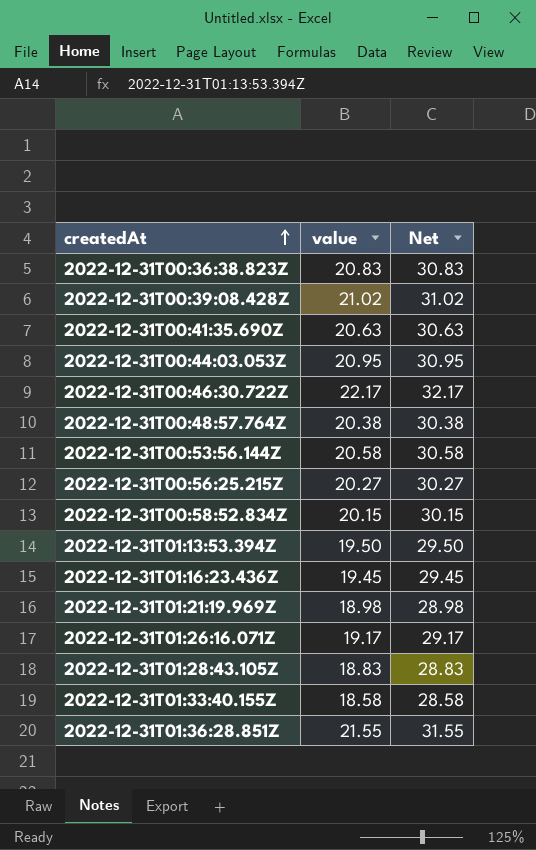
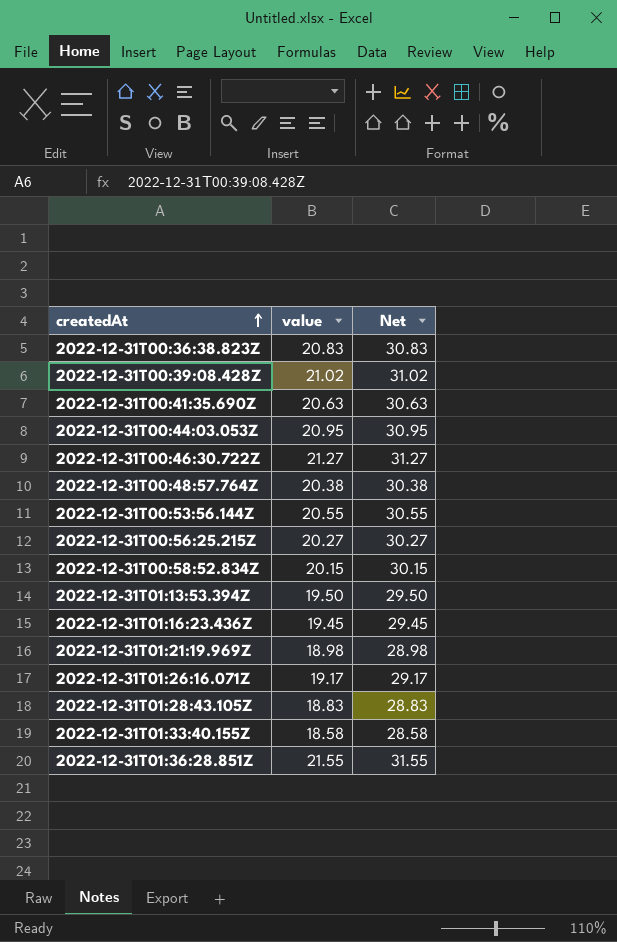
2022-12-31T00:46:30.722Z | value: 22.17 -> 21.27
2022-12-31T00:46:30.722Z | Net: 32.17 -> 31.27
2022-12-31T00:53:56.144Z | value: 20.58 -> 20.55
2022-12-31T00:53:56.144Z | Net: 30.58 -> 30.55

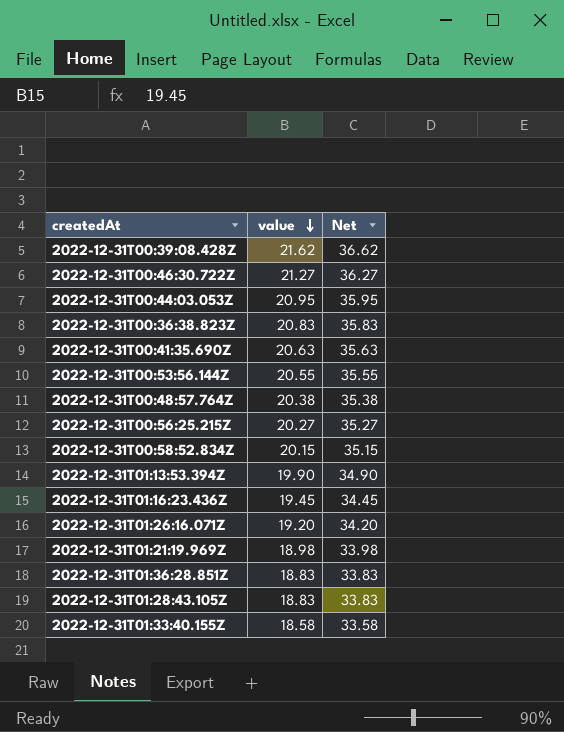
row order: createdAt ascending -> value descending
column Net | formula: [value] + 10 -> [value] + 15
2022-12-31T00:39:08.428Z | value: 21.02 -> 21.62
2022-12-31T01:13:53.394Z | value: 19.50 -> 19.90
2022-12-31T01:26:16.071Z | value: 19.17 -> 19.20
2022-12-31T01:36:28.851Z | value: 21.55 -> 18.83

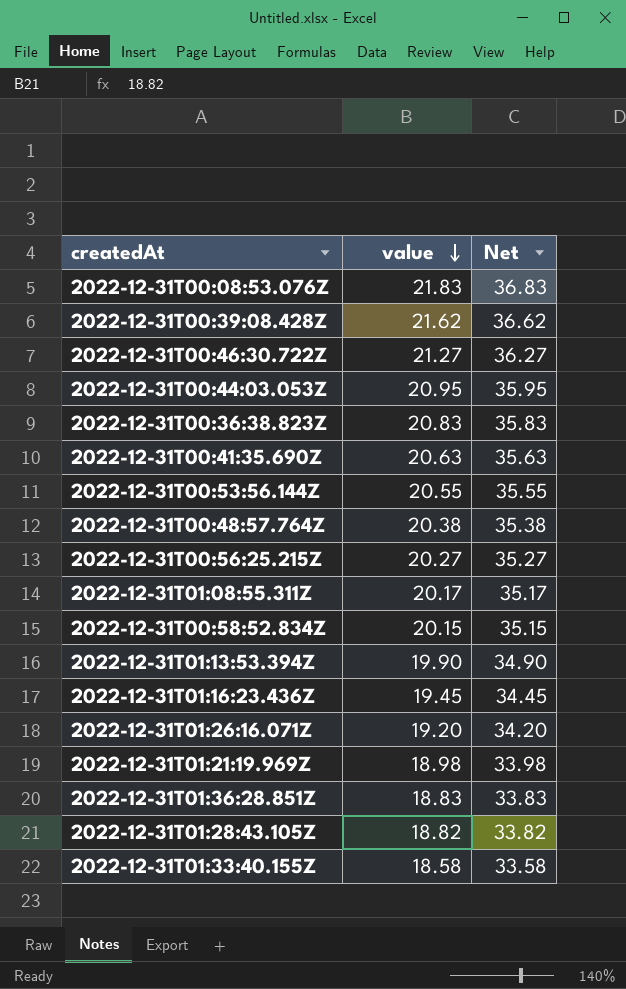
row 2022-12-31T00:08:53.076Z: none -> 21.83 | 36.83
row 2022-12-31T01:08:55.311Z: none -> 20.17 | 35.17
2022-12-31T01:28:43.105Z | value: 18.83 -> 18.82
2022-12-31T01:28:43.105Z | Net: 33.83 -> 33.82

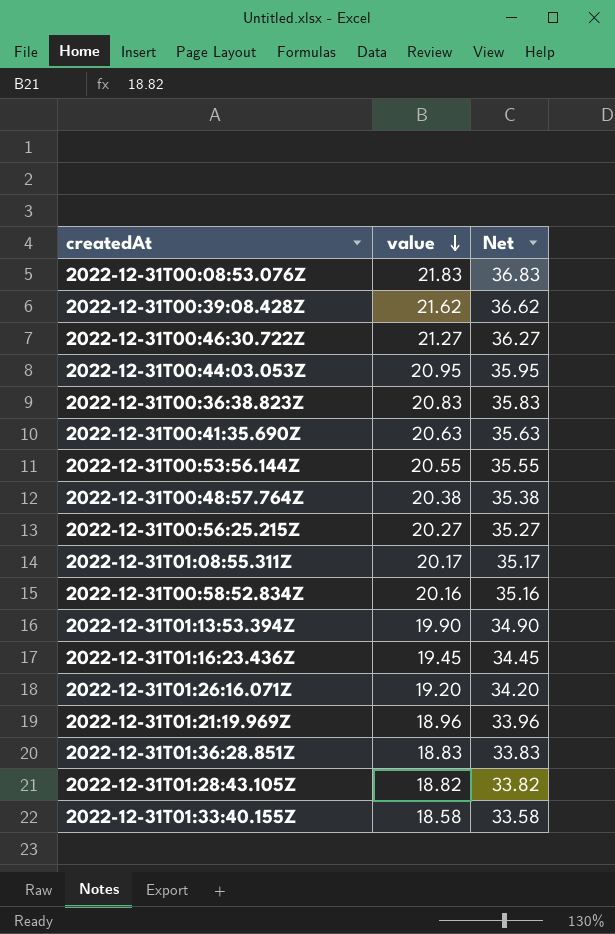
2022-12-31T00:58:52.834Z | value: 20.15 -> 20.16
2022-12-31T00:58:52.834Z | Net: 35.15 -> 35.16
2022-12-31T01:21:19.969Z | value: 18.98 -> 18.96
2022-12-31T01:21:19.969Z | Net: 33.98 -> 33.96

